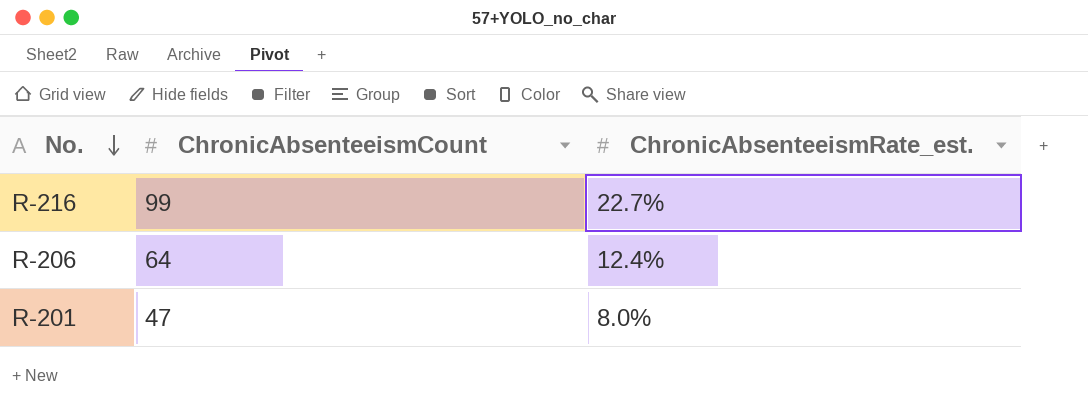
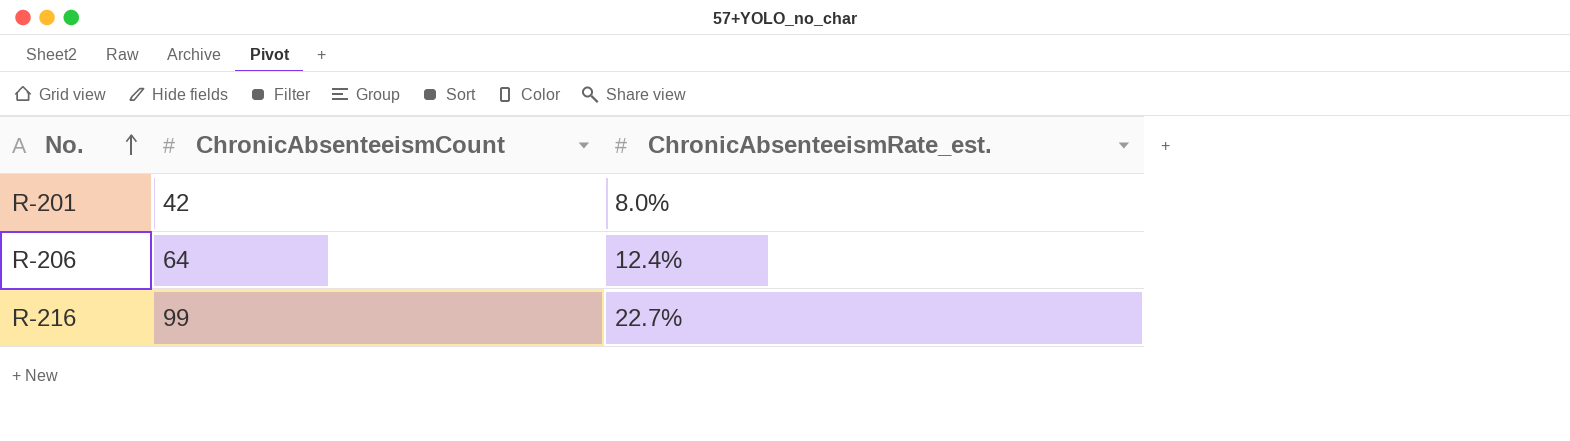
row order: No. descending -> No. ascending
R-201 | ChronicAbsenteeismCount: 47 -> 42

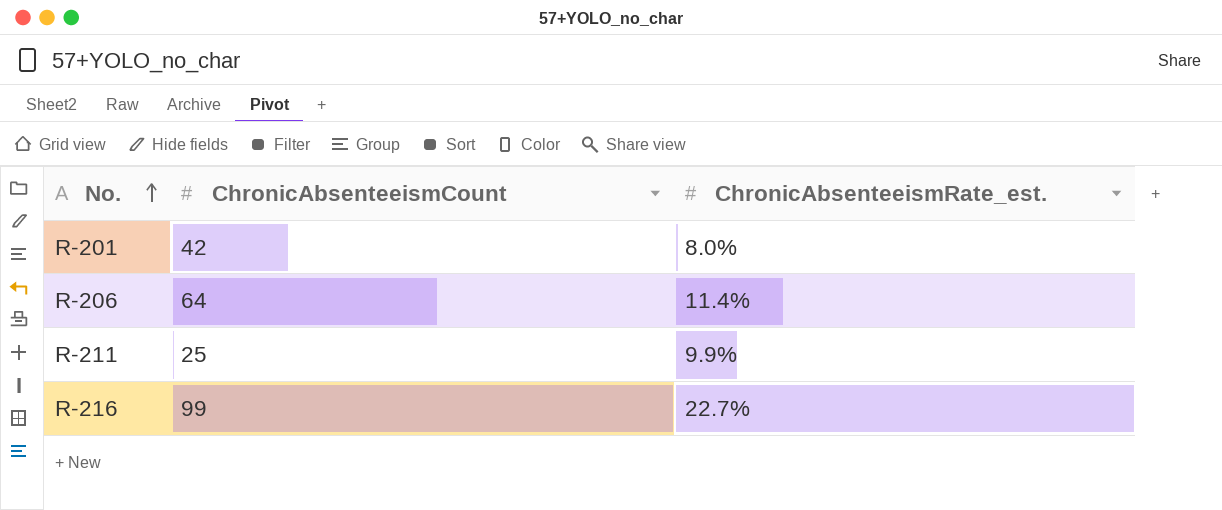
R-206 | ChronicAbsenteeismRate_est.: 12.4% -> 11.4%
row R-211: none -> 25 | 9.9%

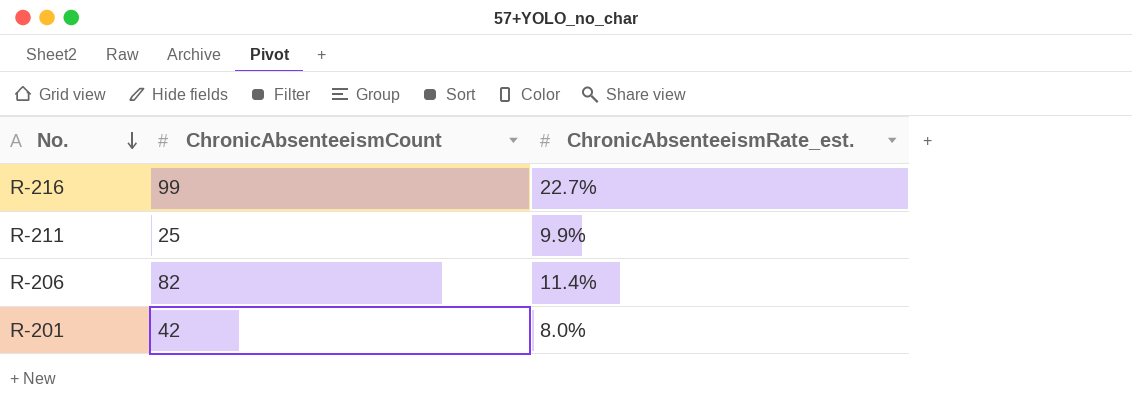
row order: No. ascending -> No. descending
R-206 | ChronicAbsenteeismCount: 64 -> 82

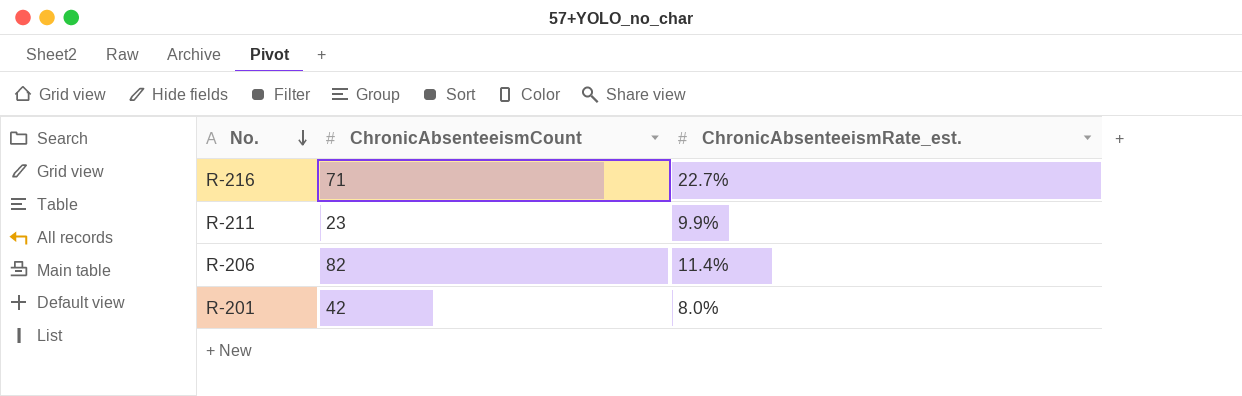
R-216 | ChronicAbsenteeismCount: 99 -> 71
R-211 | ChronicAbsenteeismCount: 25 -> 23

